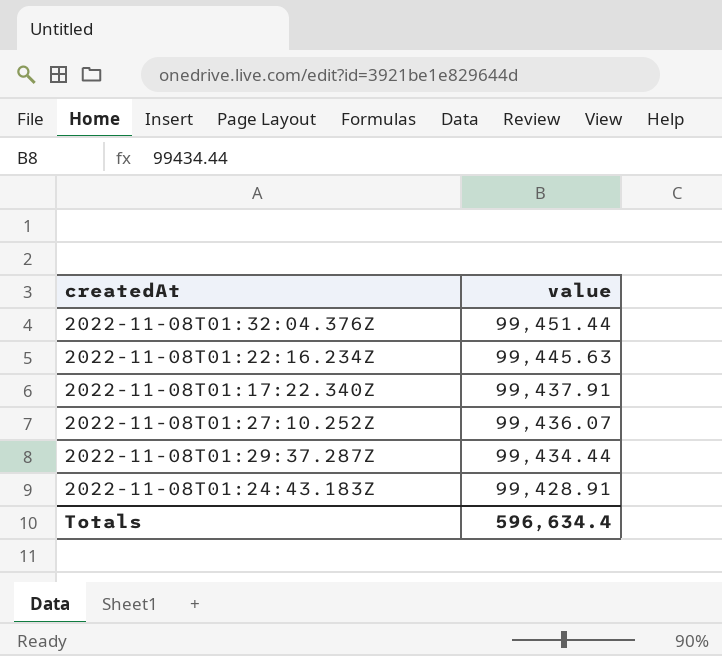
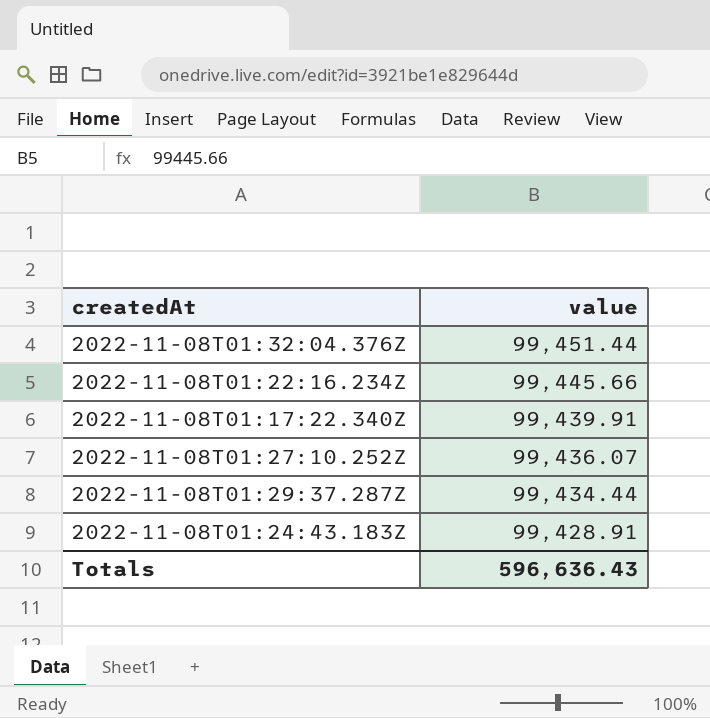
2022-11-08T01:22:16.234Z | value: 99,445.63 -> 99,445.66
2022-11-08T01:17:22.340Z | value: 99,437.91 -> 99,439.91
Totals | value: 596,634.4 -> 596,636.43

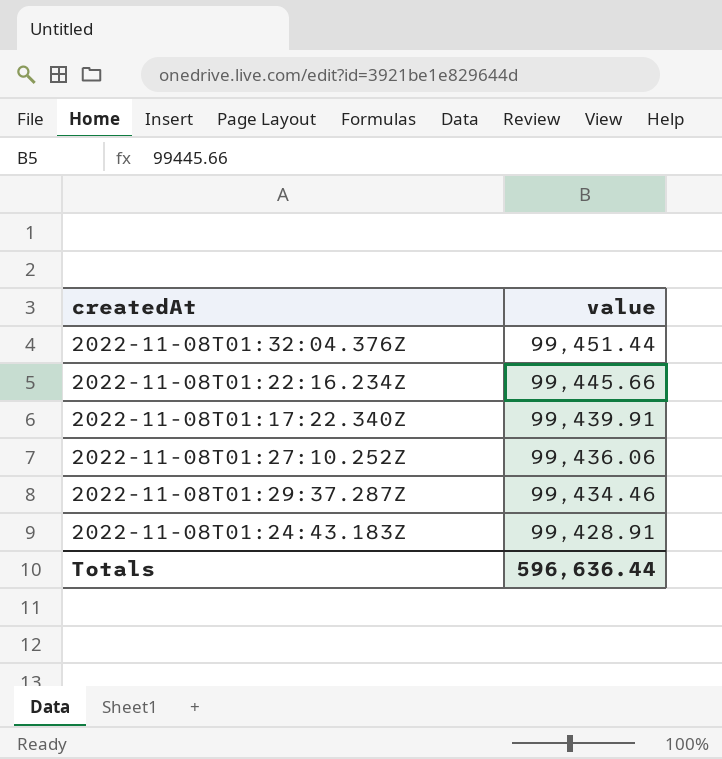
2022-11-08T01:27:10.252Z | value: 99,436.07 -> 99,436.06
2022-11-08T01:29:37.287Z | value: 99,434.44 -> 99,434.46
Totals | value: 596,636.43 -> 596,636.44

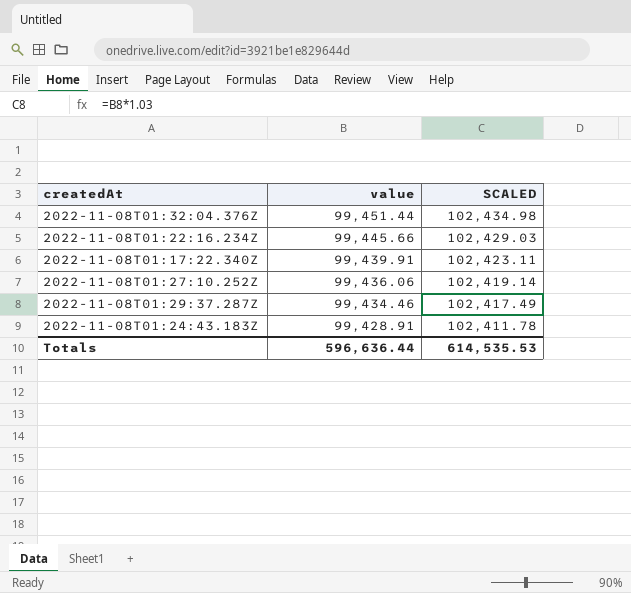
column SCALED | formula: none -> [value] * 1.03

